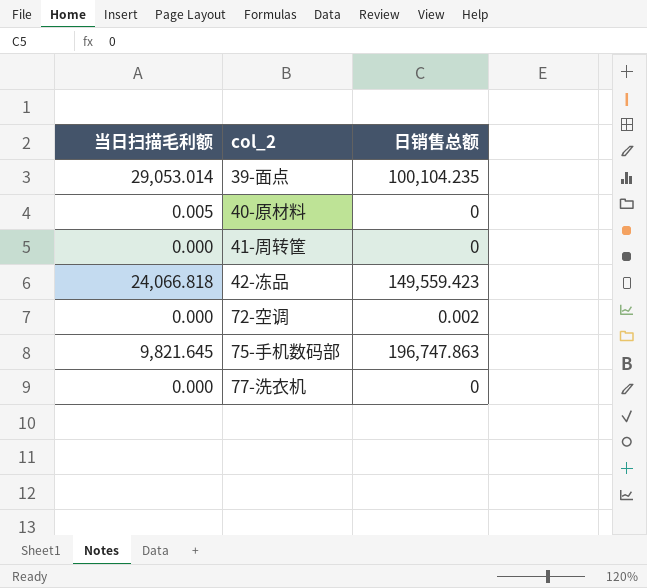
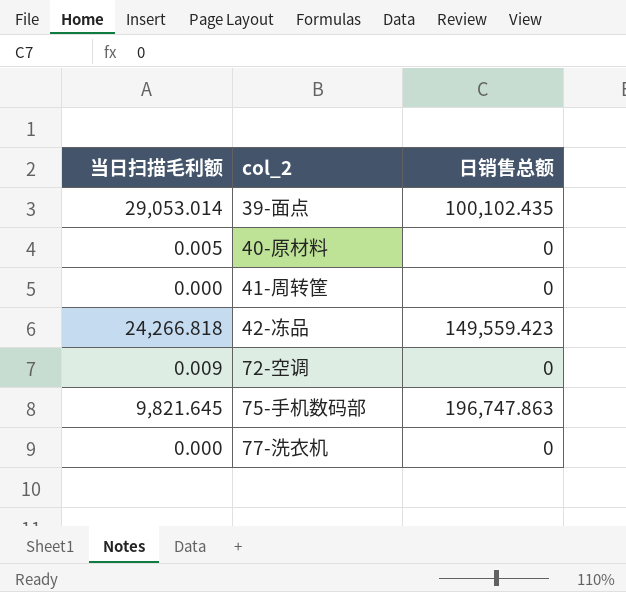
39-面点 | 日销售总额: 100,104.235 -> 100,102.435
42-冻品 | 当日扫描毛利额: 24,066.818 -> 24,266.818
72-空调 | 当日扫描毛利额: 0.000 -> 0.009
72-空调 | 日销售总额: 0.002 -> 0

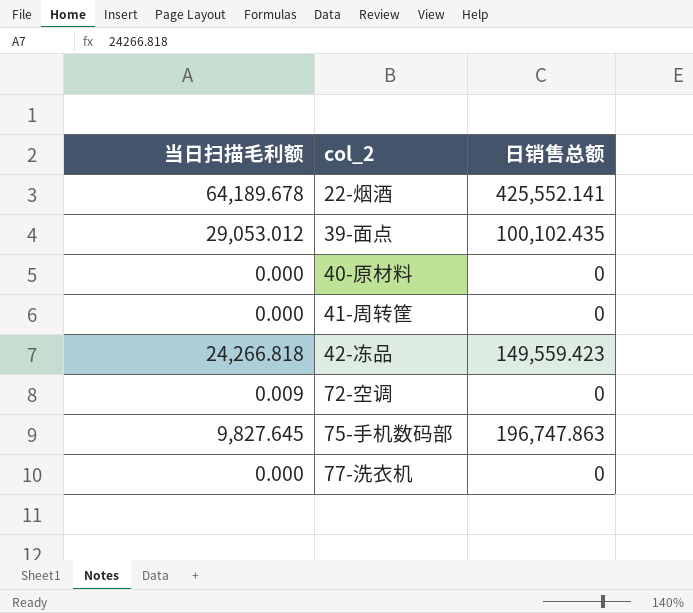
row 22-烟酒: none -> 64,189.678 | 425,552.141
39-面点 | 当日扫描毛利额: 29,053.014 -> 29,053.012
40-原材料 | 当日扫描毛利额: 0.005 -> 0.000
75-手机数码部 | 当日扫描毛利额: 9,821.645 -> 9,827.645

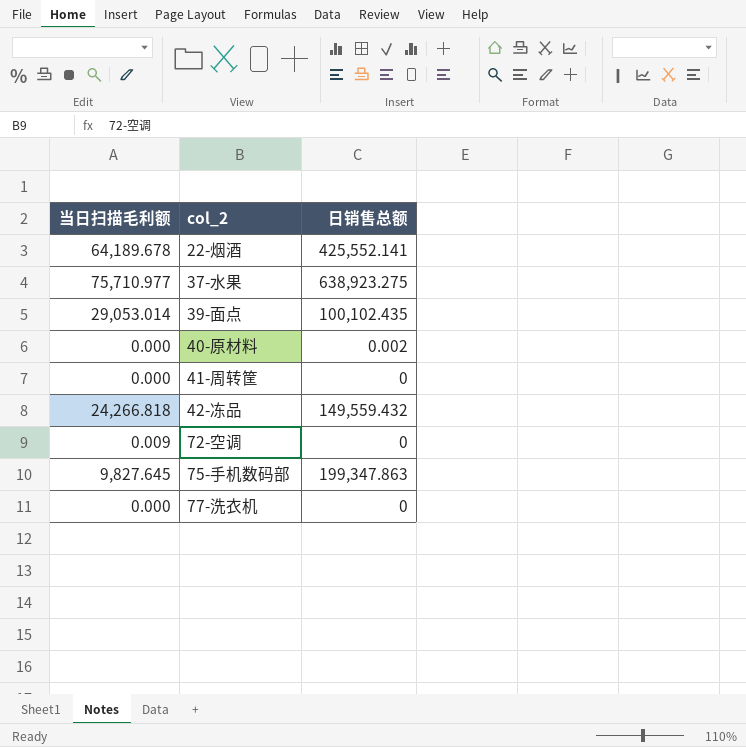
row 37-水果: none -> 75,710.977 | 638,923.275
39-面点 | 当日扫描毛利额: 29,053.012 -> 29,053.014
40-原材料 | 日销售总额: 0 -> 0.002
42-冻品 | 日销售总额: 149,559.423 -> 149,559.432
75-手机数码部 | 日销售总额: 196,747.863 -> 199,347.863

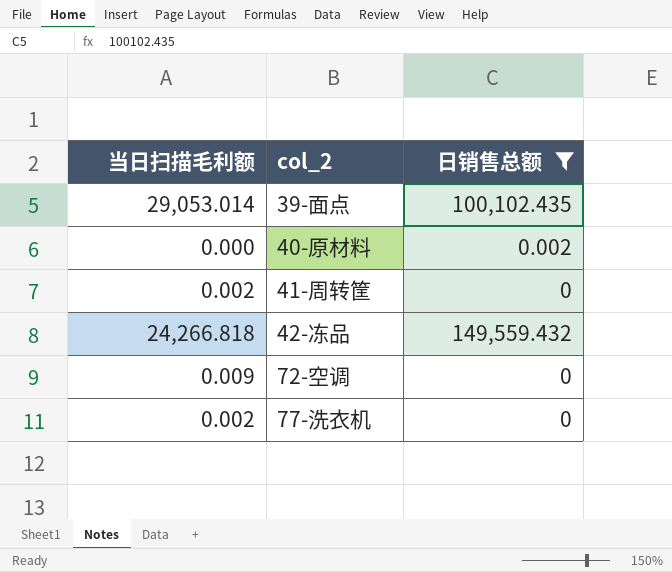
filter: none -> 日销售总额 <= 149,559.432
41-周转筐 | 当日扫描毛利额: 0.000 -> 0.002
77-洗衣机 | 当日扫描毛利额: 0.000 -> 0.002

